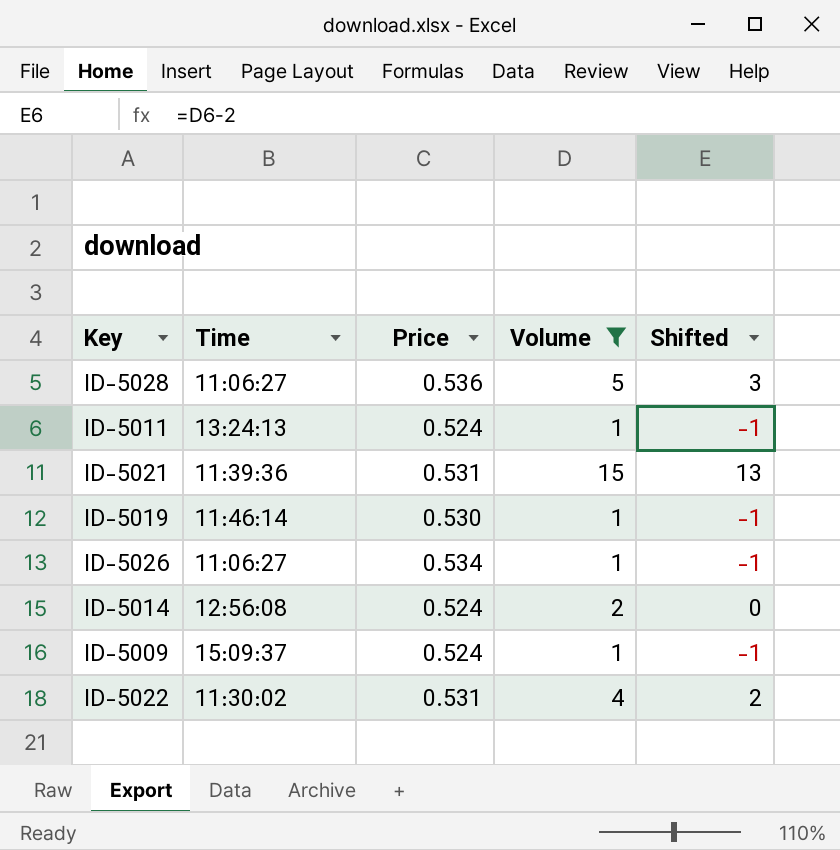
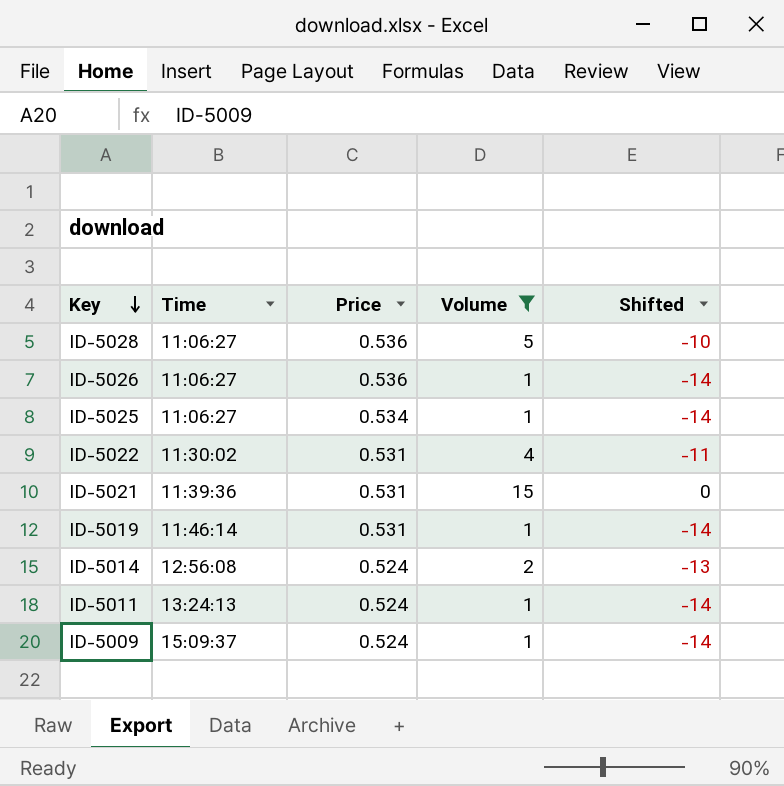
row order: none -> Key descending
column Shifted | formula: [Volume] - 2 -> [Volume] - 15
ID-5026 | Price: 0.534 -> 0.536
row ID-5025: none -> 11:06:27 | 0.534 | 1 | -14
ID-5019 | Price: 0.530 -> 0.531

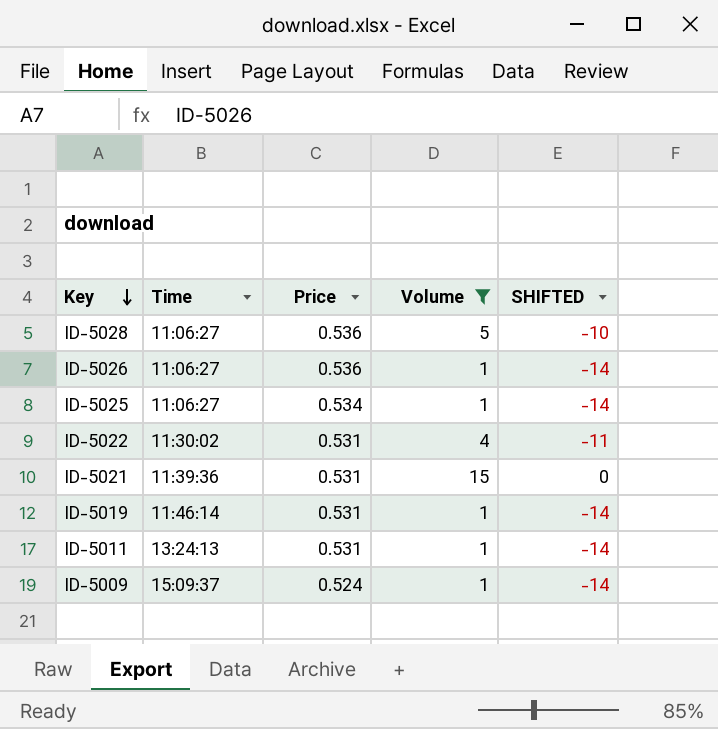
column name: Shifted -> SHIFTED
row ID-5014: 12:56:08 | 0.524 | 2 | -13 -> none
ID-5011 | Price: 0.524 -> 0.531

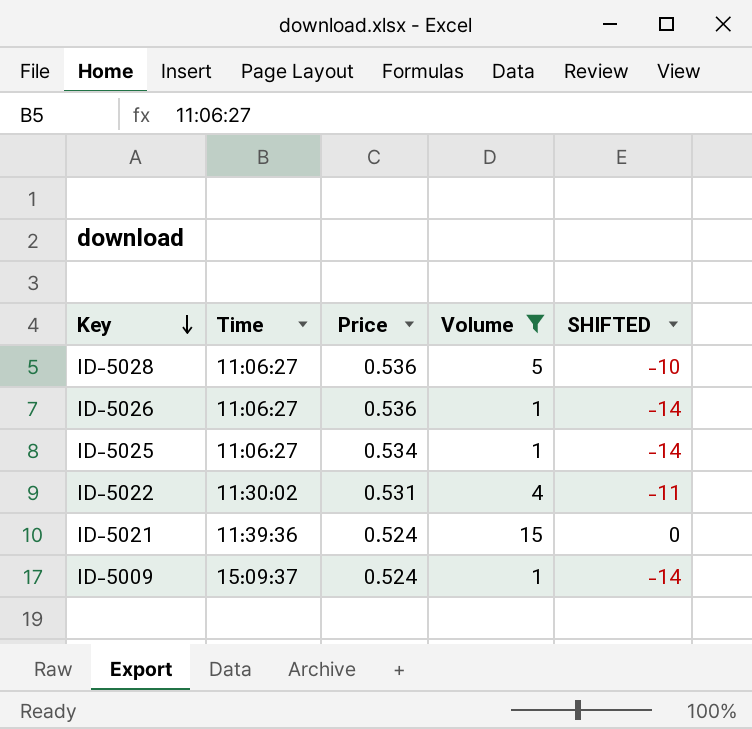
row ID-5019: 11:46:14 | 0.531 | 1 | -14 -> none
row ID-5011: 13:24:13 | 0.531 | 1 | -14 -> none
ID-5021 | Price: 0.531 -> 0.524

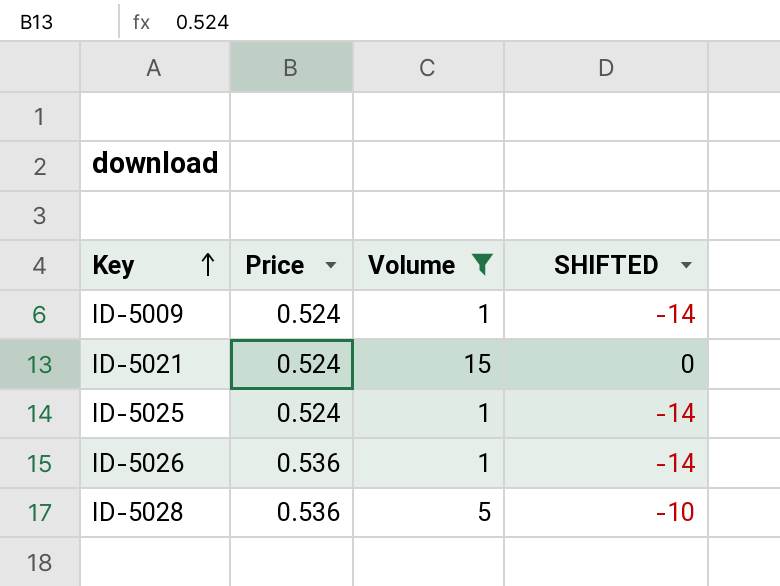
row order: Key descending -> Key ascending
column Time | position: 2 -> none
row ID-5022: 11:30:02 | 0.531 | 4 | -11 -> none
ID-5025 | Price: 0.534 -> 0.524

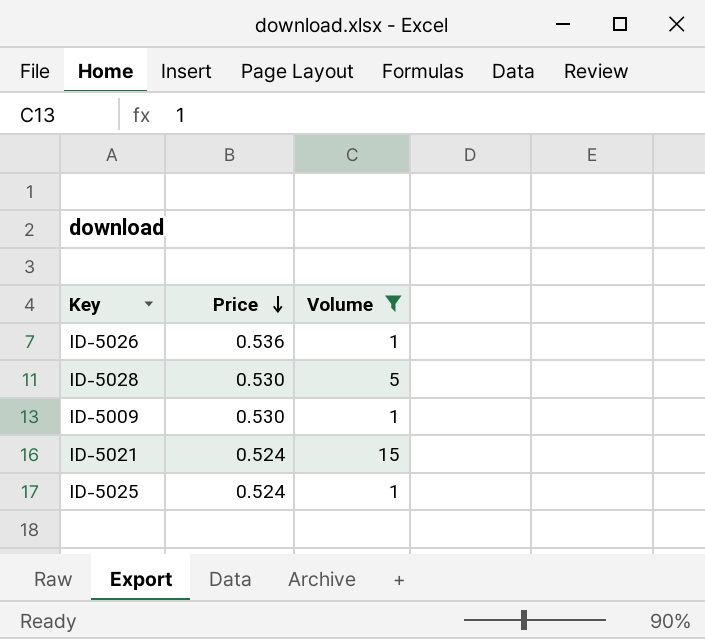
row order: Key ascending -> Price descending
column SHIFTED | formula: [Volume] - 15 -> none
ID-5028 | Price: 0.536 -> 0.530
ID-5009 | Price: 0.524 -> 0.530

